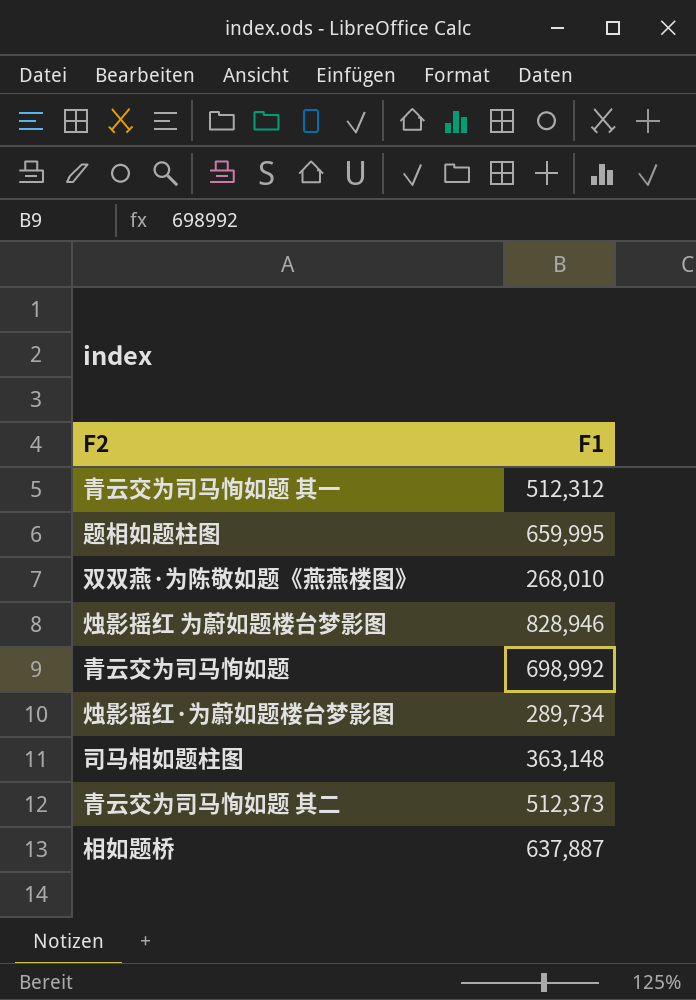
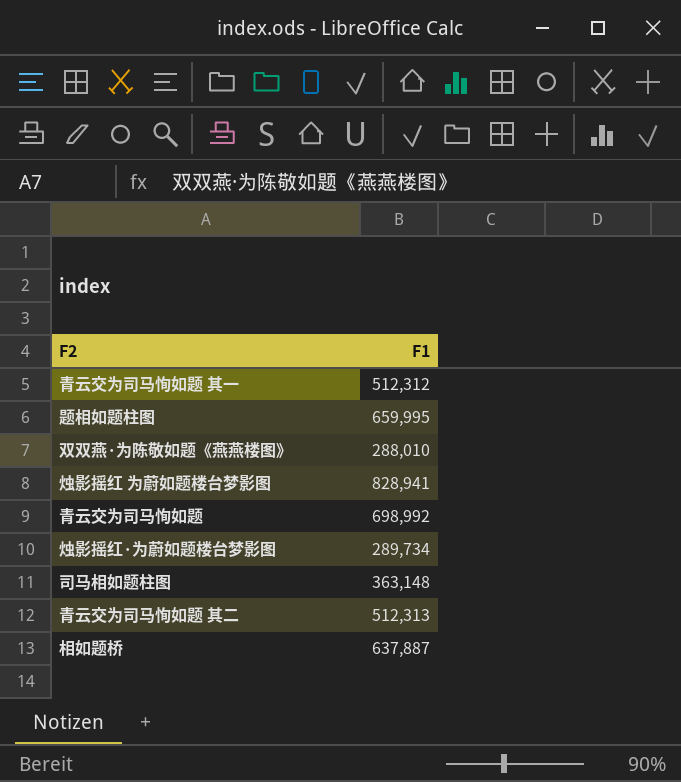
双双燕·为陈敬如题《燕燕楼图》 | F1: 268,010 -> 288,010
烛影摇红 为蔚如题楼台梦影图 | F1: 828,946 -> 828,941
青云交为司马恂如题 其二 | F1: 512,373 -> 512,313

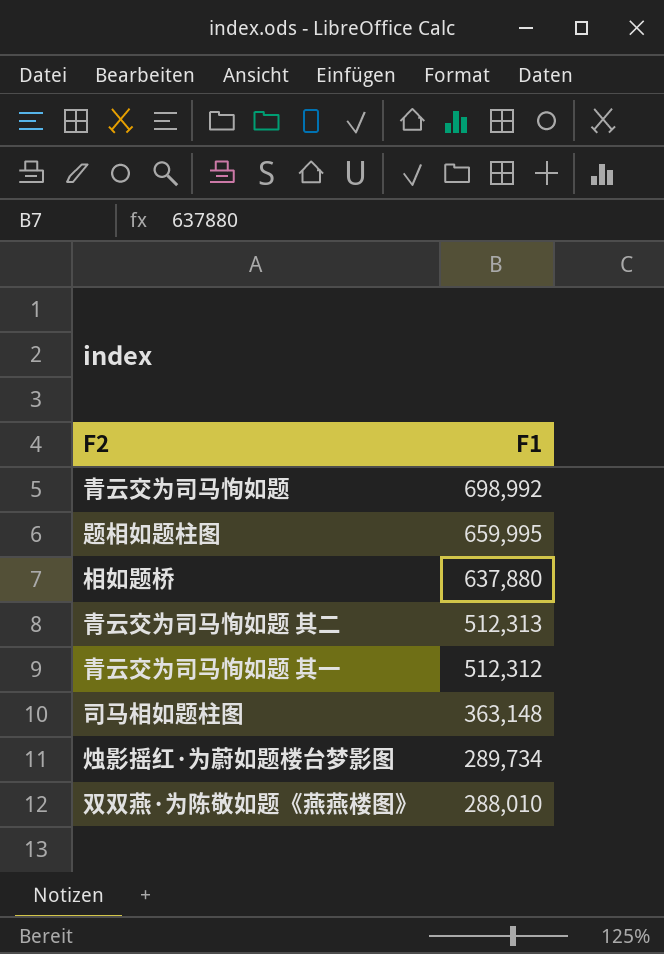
row order: none -> F1 descending
row 烛影摇红 为蔚如题楼台梦影图: 828,941 -> none
相如题桥 | F1: 637,887 -> 637,880

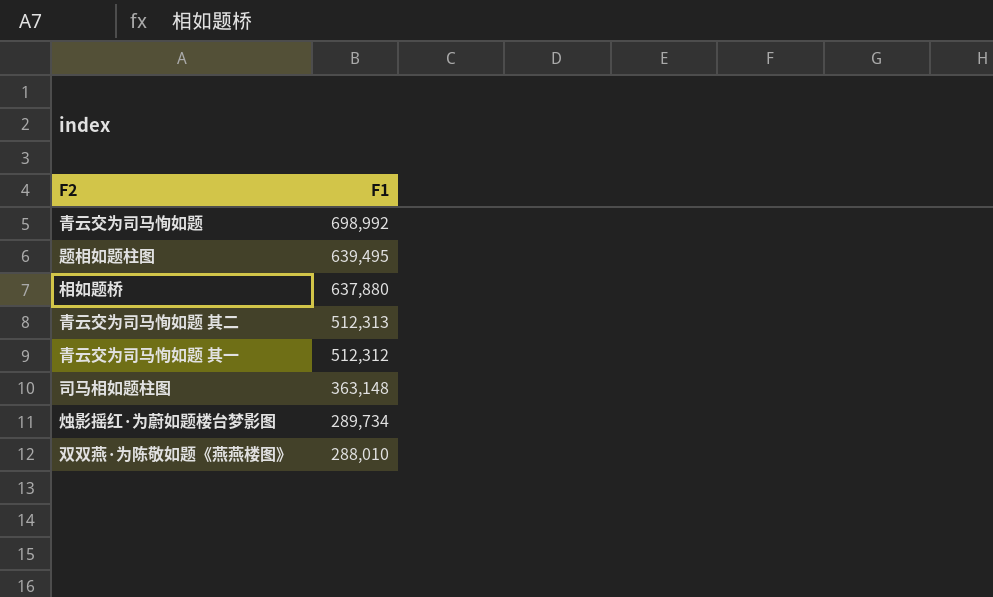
题相如题柱图 | F1: 659,995 -> 639,495

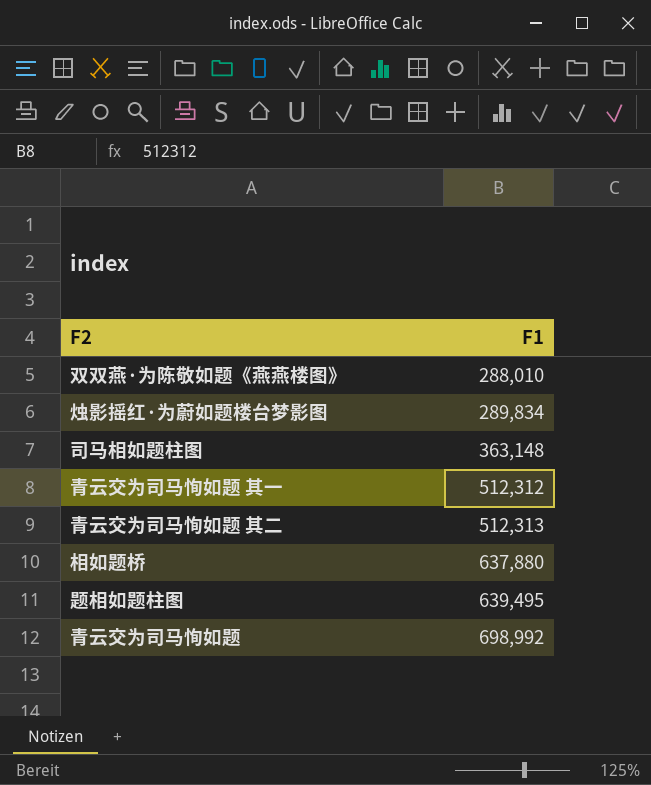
row order: F1 descending -> F1 ascending
烛影摇红·为蔚如题楼台梦影图 | F1: 289,734 -> 289,834

